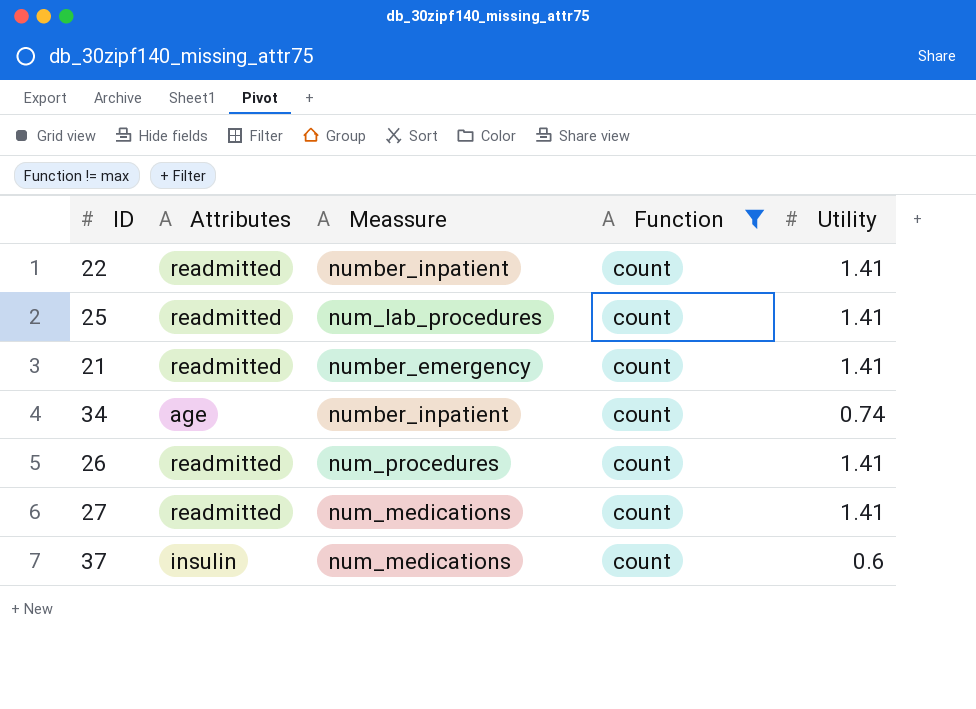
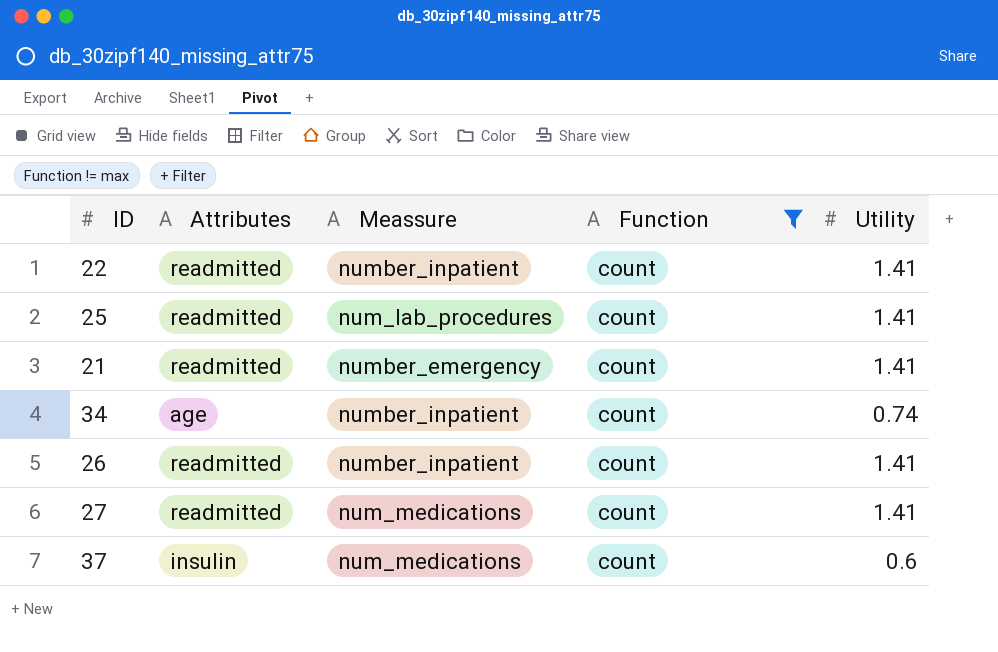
26 | Meassure: num_procedures -> number_inpatient

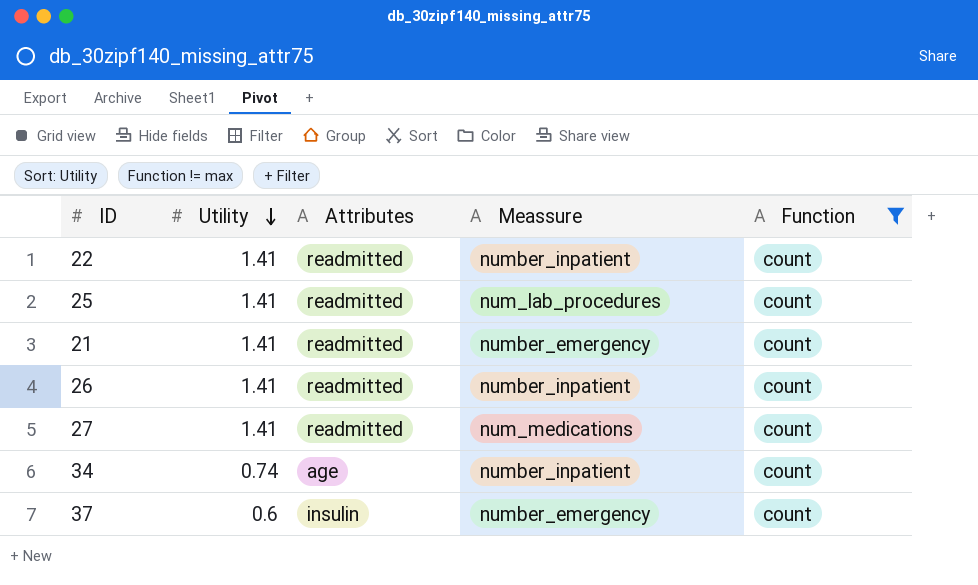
row order: none -> Utility descending
column Utility | position: 5 -> 2
37 | Meassure: num_medications -> number_emergency

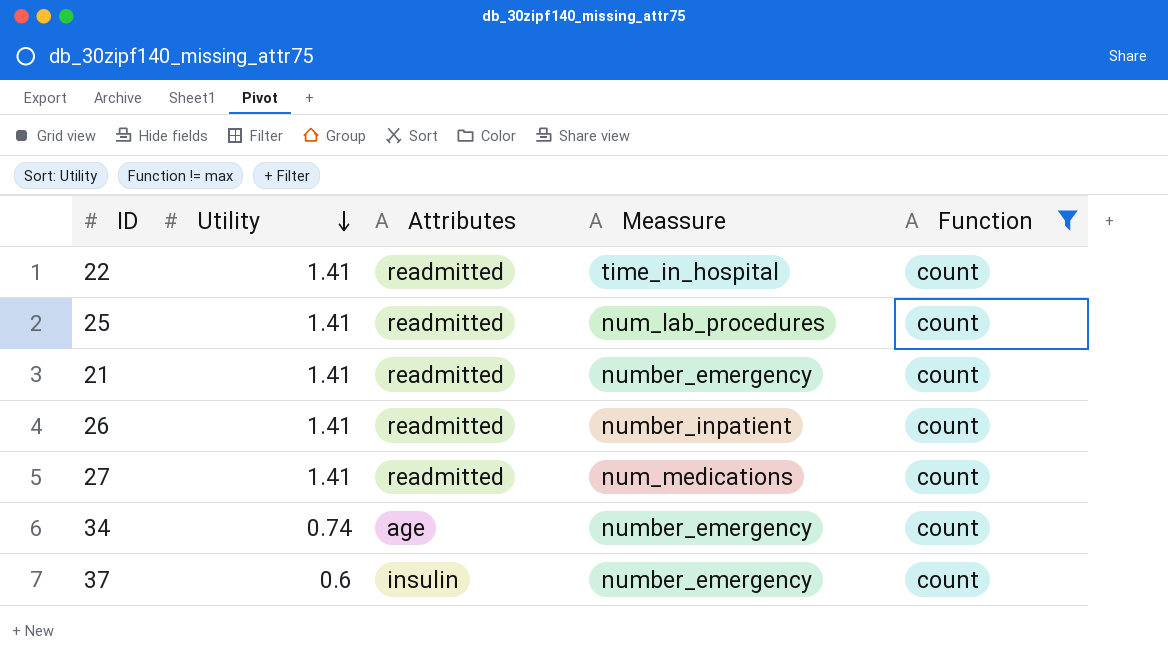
22 | Meassure: number_inpatient -> time_in_hospital
34 | Meassure: number_inpatient -> number_emergency

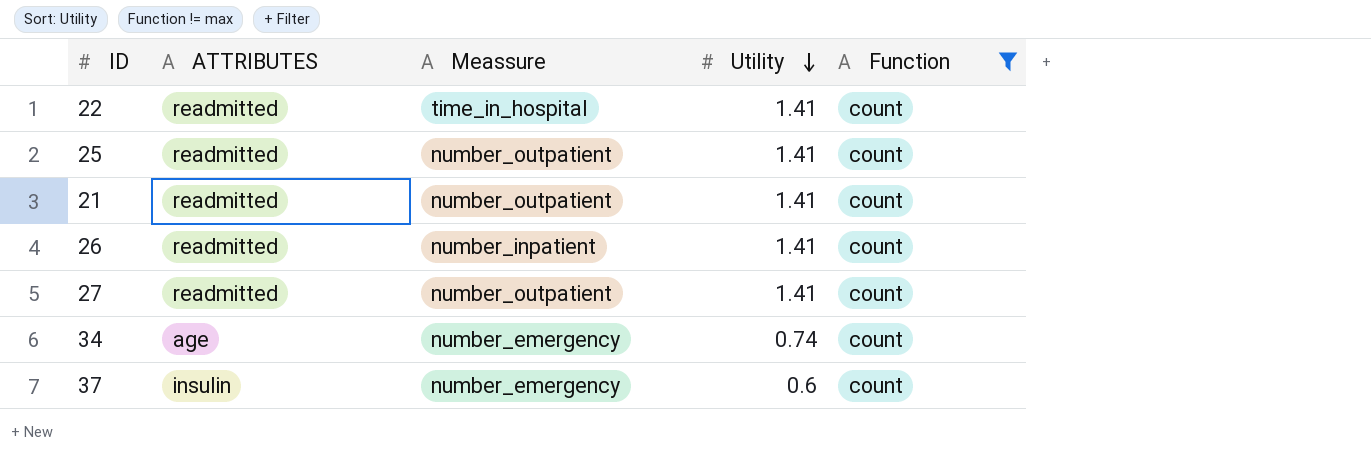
column name: Attributes -> ATTRIBUTES
column Utility | position: 2 -> 4
25 | Meassure: num_lab_procedures -> number_outpatient
21 | Meassure: number_emergency -> number_outpatient
27 | Meassure: num_medications -> number_outpatient

